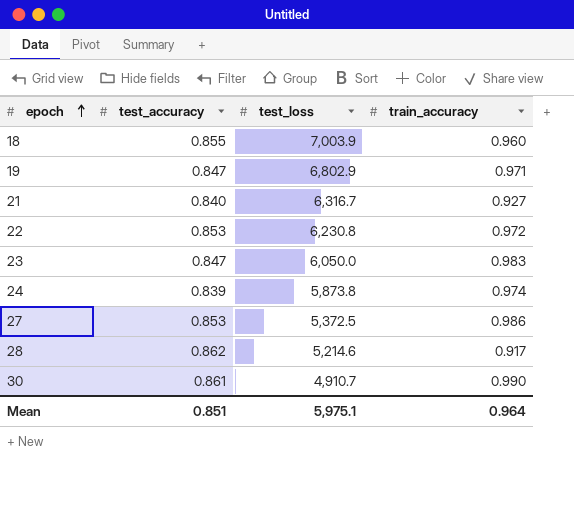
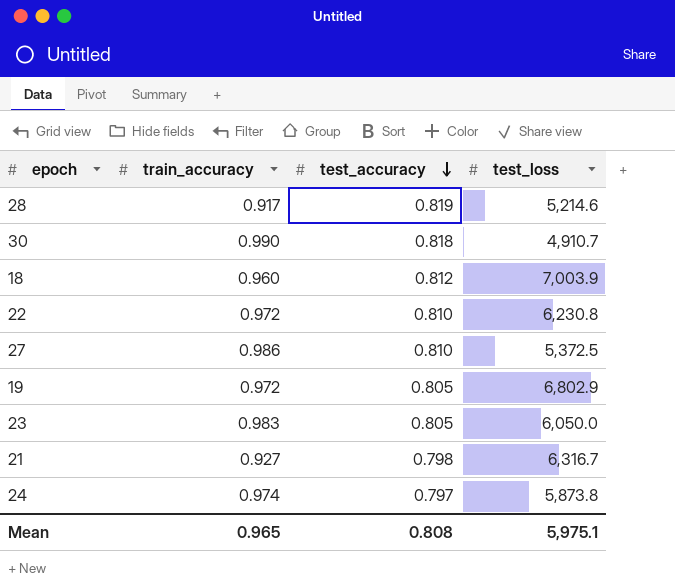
row order: epoch ascending -> test_accuracy descending
column train_accuracy | position: 4 -> 2
28 | test_accuracy: 0.862 -> 0.819
30 | test_accuracy: 0.861 -> 0.818
18 | test_accuracy: 0.855 -> 0.812
22 | test_accuracy: 0.853 -> 0.810
27 | test_accuracy: 0.853 -> 0.810
19 | train_accuracy: 0.971 -> 0.972
19 | test_accuracy: 0.847 -> 0.805
23 | test_accuracy: 0.847 -> 0.805
21 | test_accuracy: 0.840 -> 0.798
24 | test_accuracy: 0.839 -> 0.797
Mean | train_accuracy: 0.964 -> 0.965
Mean | test_accuracy: 0.851 -> 0.808

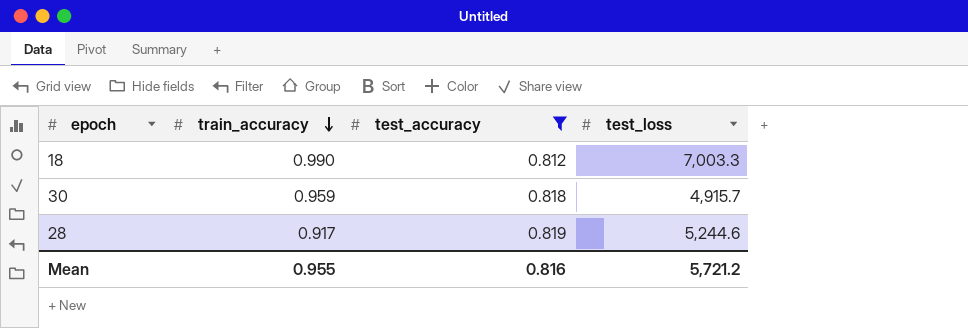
filter: none -> test_accuracy >= 0.812
row order: test_accuracy descending -> train_accuracy descending
18 | train_accuracy: 0.960 -> 0.990
18 | test_loss: 7,003.9 -> 7,003.3
30 | train_accuracy: 0.990 -> 0.959
30 | test_loss: 4,910.7 -> 4,915.7
28 | test_loss: 5,214.6 -> 5,244.6
Mean | train_accuracy: 0.965 -> 0.955
Mean | test_accuracy: 0.808 -> 0.816
Mean | test_loss: 5,975.1 -> 5,721.2

